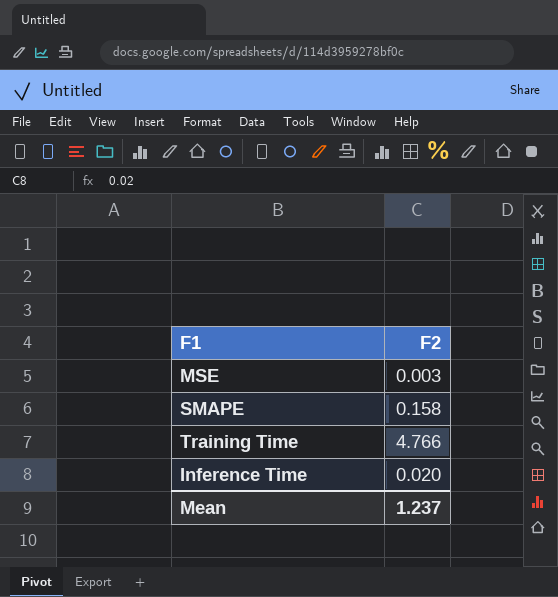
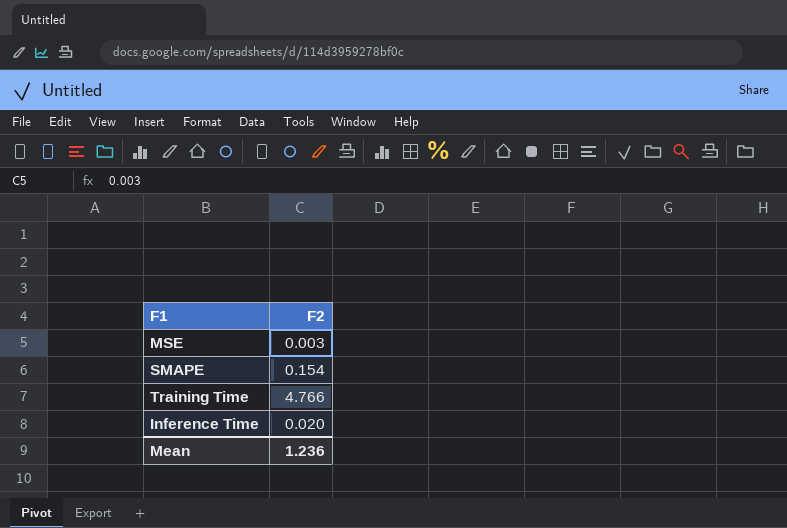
SMAPE | F2: 0.158 -> 0.154
Mean | F2: 1.237 -> 1.236

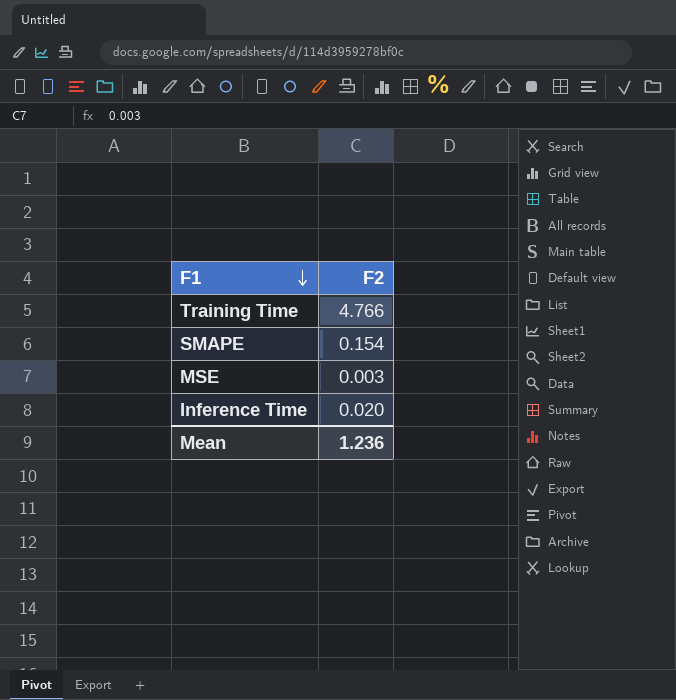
row order: none -> F1 descending

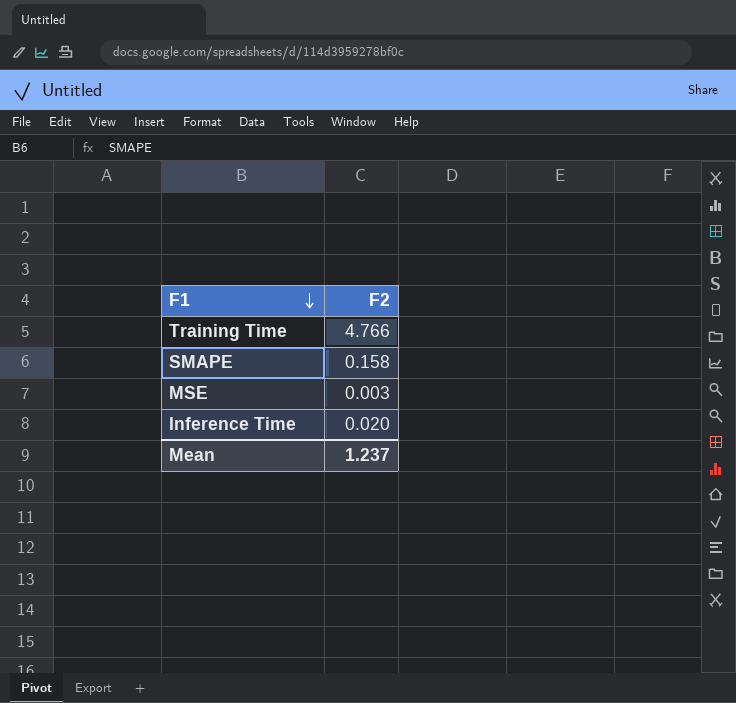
SMAPE | F2: 0.154 -> 0.158
Mean | F2: 1.236 -> 1.237

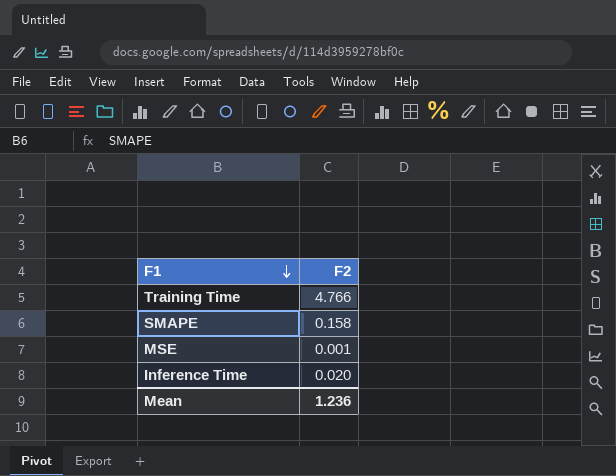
MSE | F2: 0.003 -> 0.001
Mean | F2: 1.237 -> 1.236

